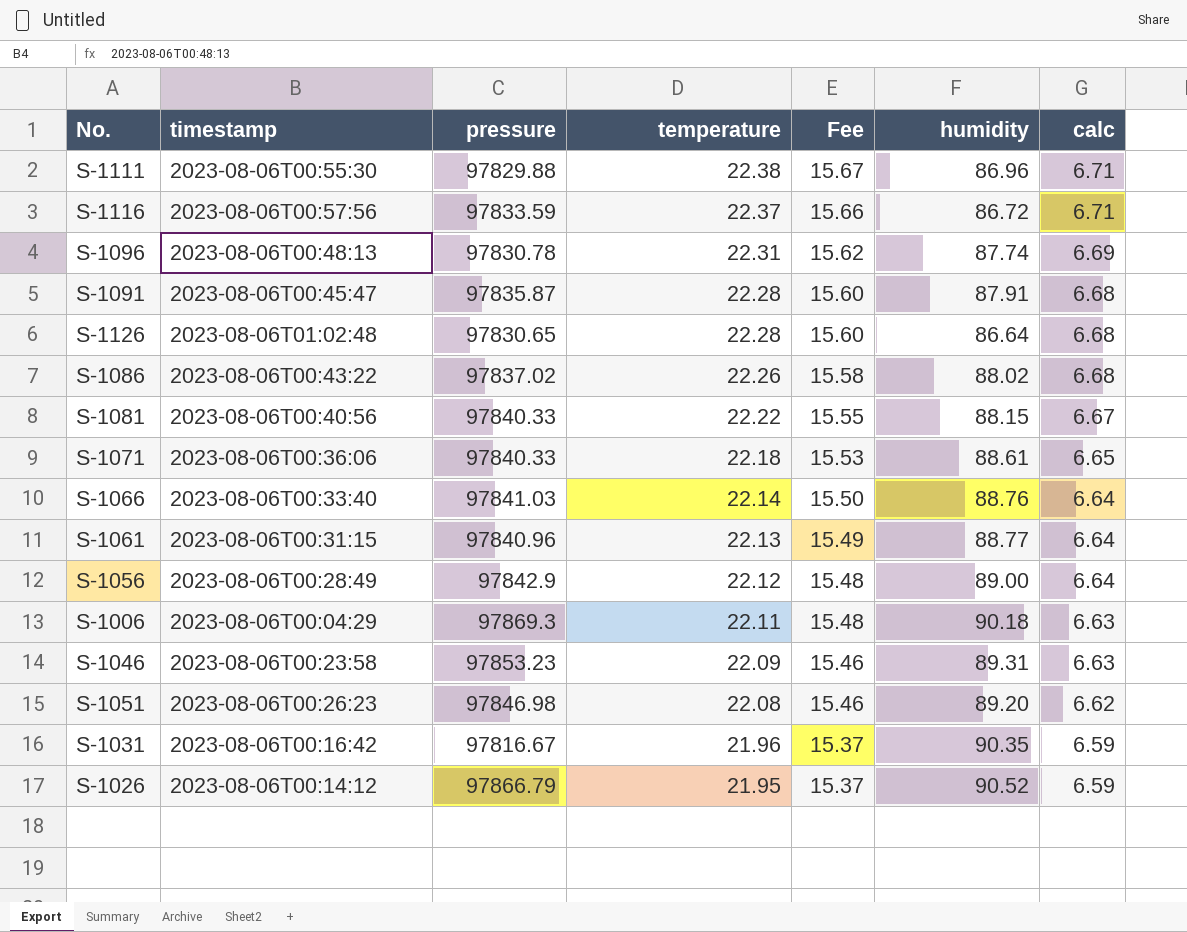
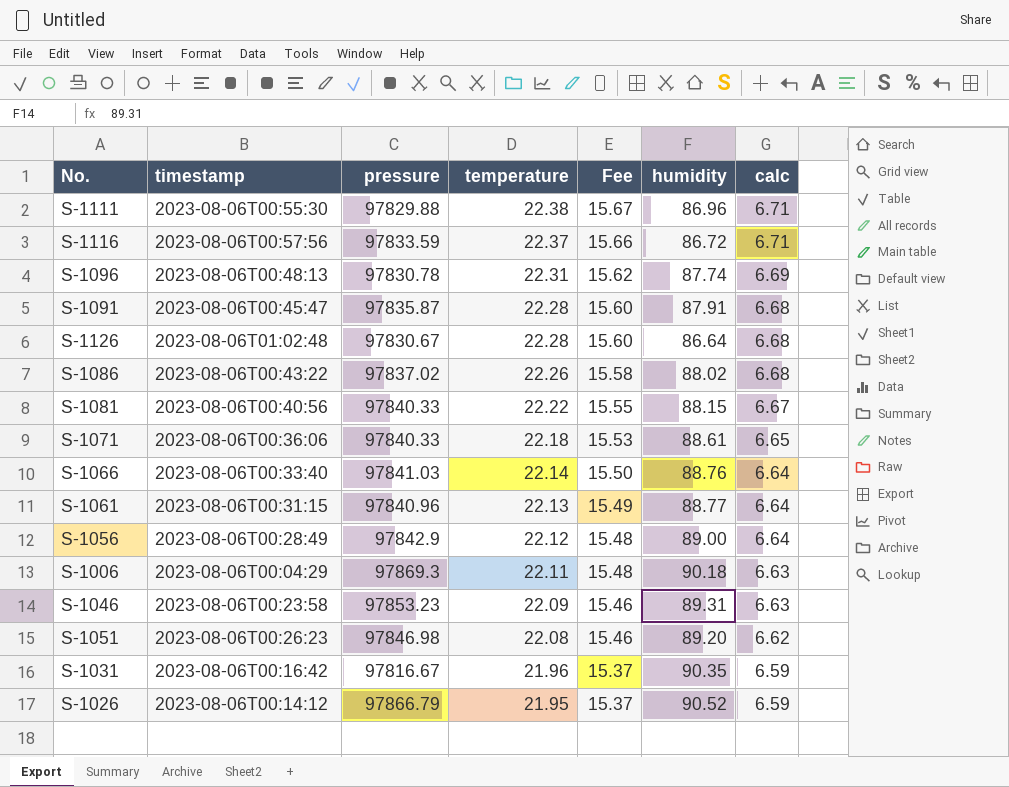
S-1126 | pressure: 97830.65 -> 97830.67

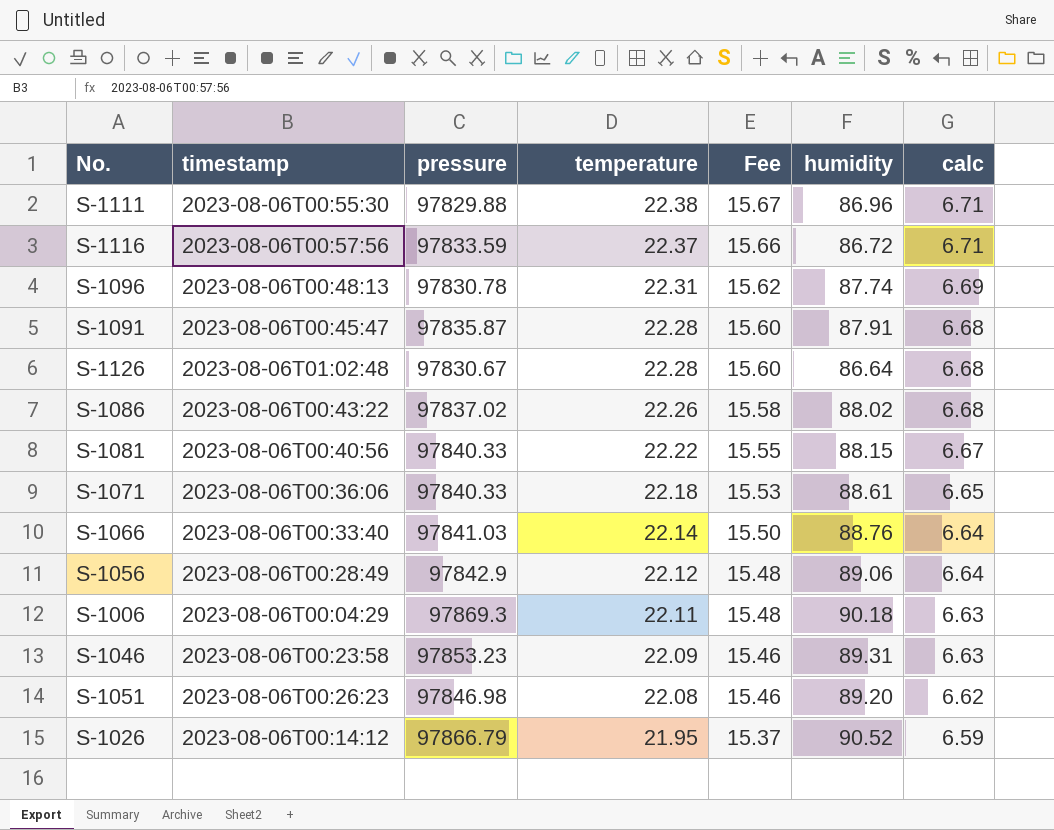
row S-1061: 2023-08-06T00:31:15 | 97840.96 | 22.13 | 15.49 | 88.77 | 6.64 -> none
row S-1031: 2023-08-06T00:16:42 | 97816.67 | 21.96 | 15.37 | 90.35 | 6.59 -> none
S-1056 | humidity: 89.00 -> 89.06

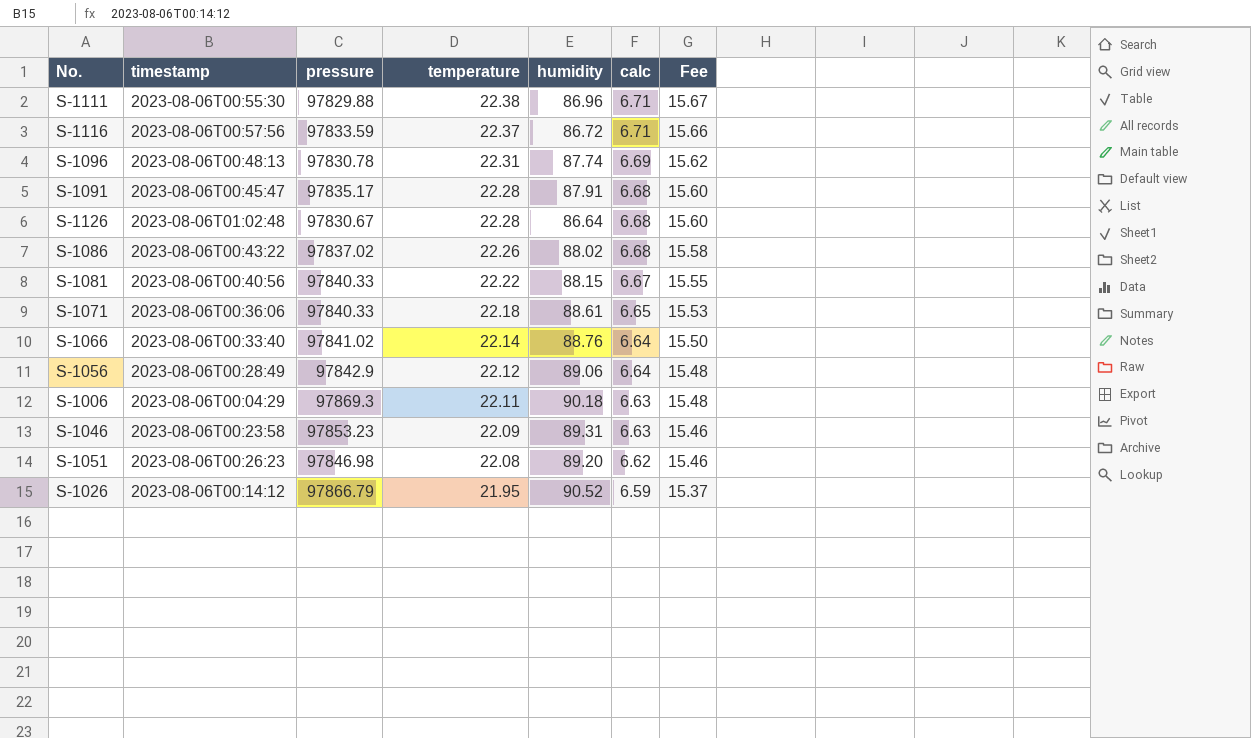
column Fee | position: 5 -> 7
S-1091 | pressure: 97835.87 -> 97835.17
S-1066 | pressure: 97841.03 -> 97841.02

